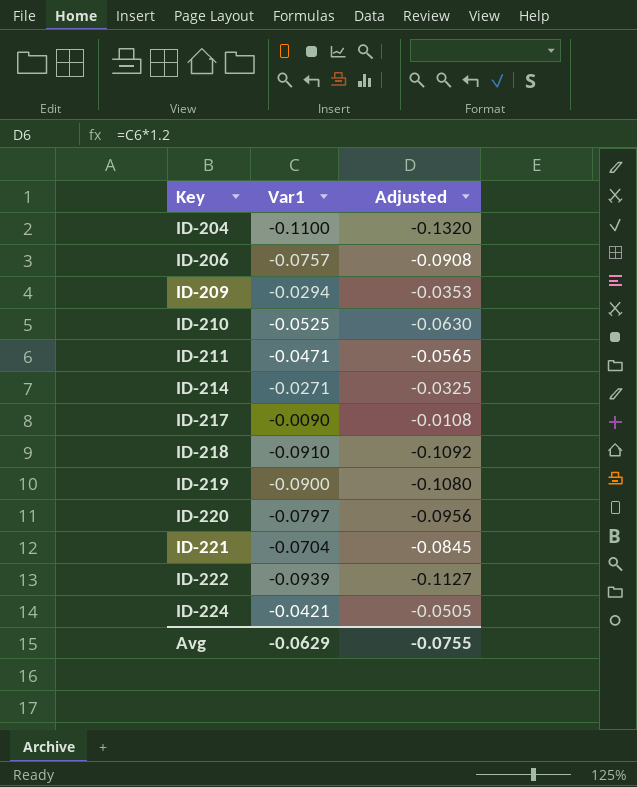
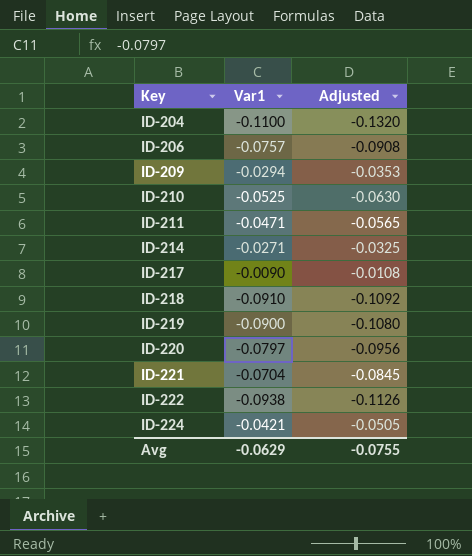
ID-222 | Var1: -0.0939 -> -0.0938
ID-222 | Adjusted: -0.1127 -> -0.1126

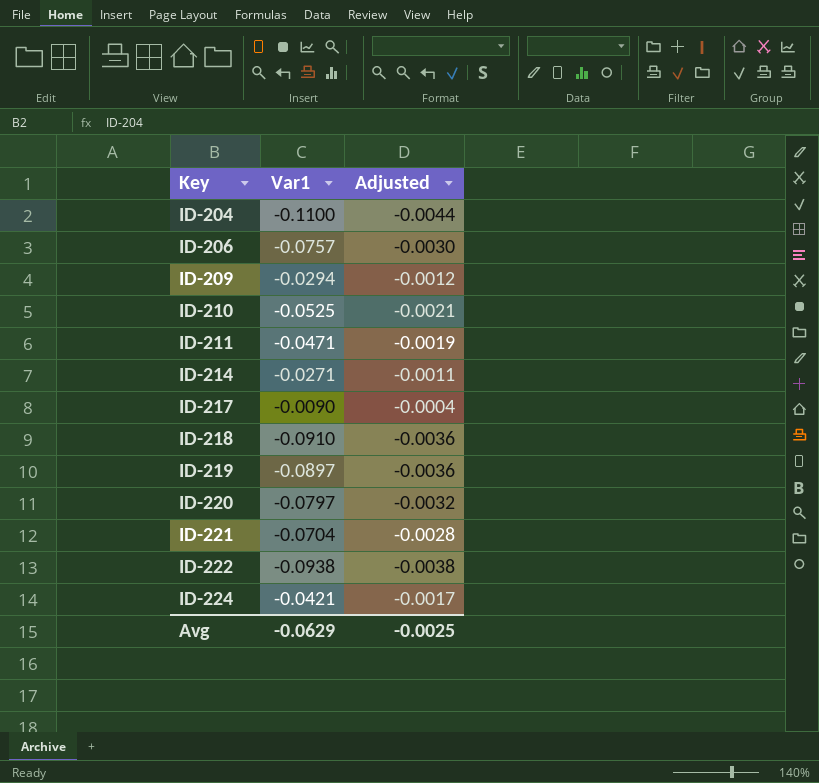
column Adjusted | formula: [Var1] * 1.2 -> [Var1] * 0.04
ID-219 | Var1: -0.0900 -> -0.0897
Avg | Adjusted: -0.0755 -> -0.0025

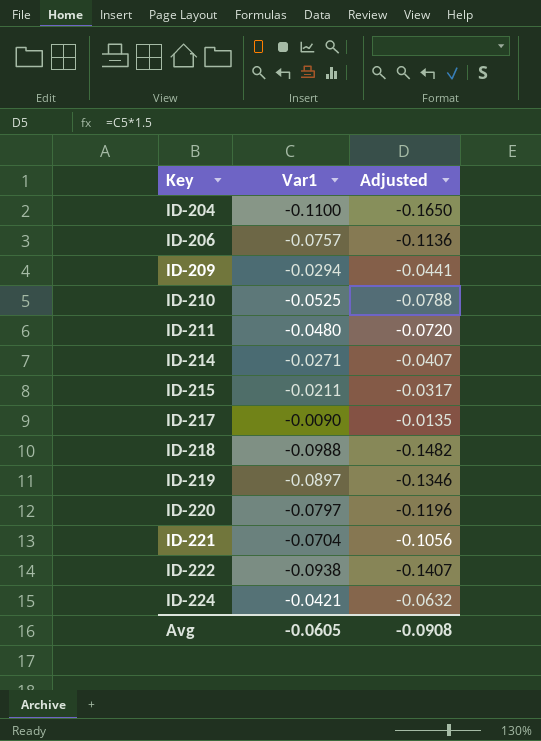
column Adjusted | formula: [Var1] * 0.04 -> [Var1] * 1.5
ID-211 | Var1: -0.0471 -> -0.0480
row ID-215: none -> -0.0211 | -0.0317
ID-218 | Var1: -0.0910 -> -0.0988
Avg | Var1: -0.0629 -> -0.0605
Avg | Adjusted: -0.0025 -> -0.0908

